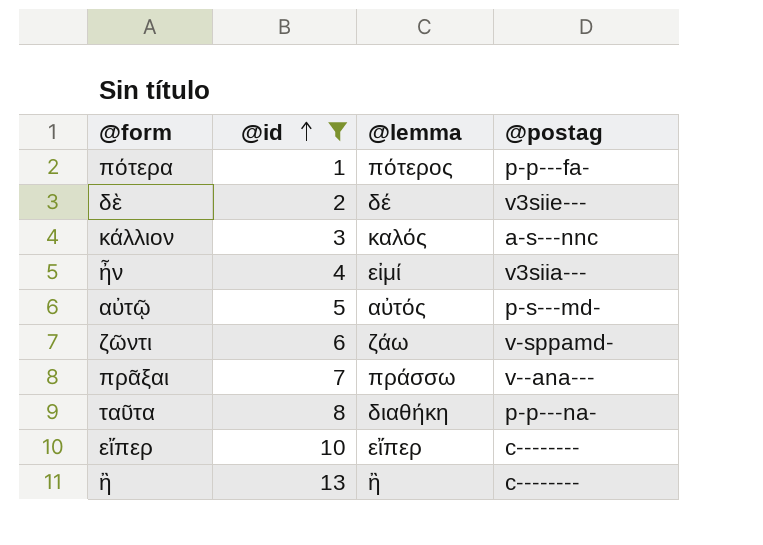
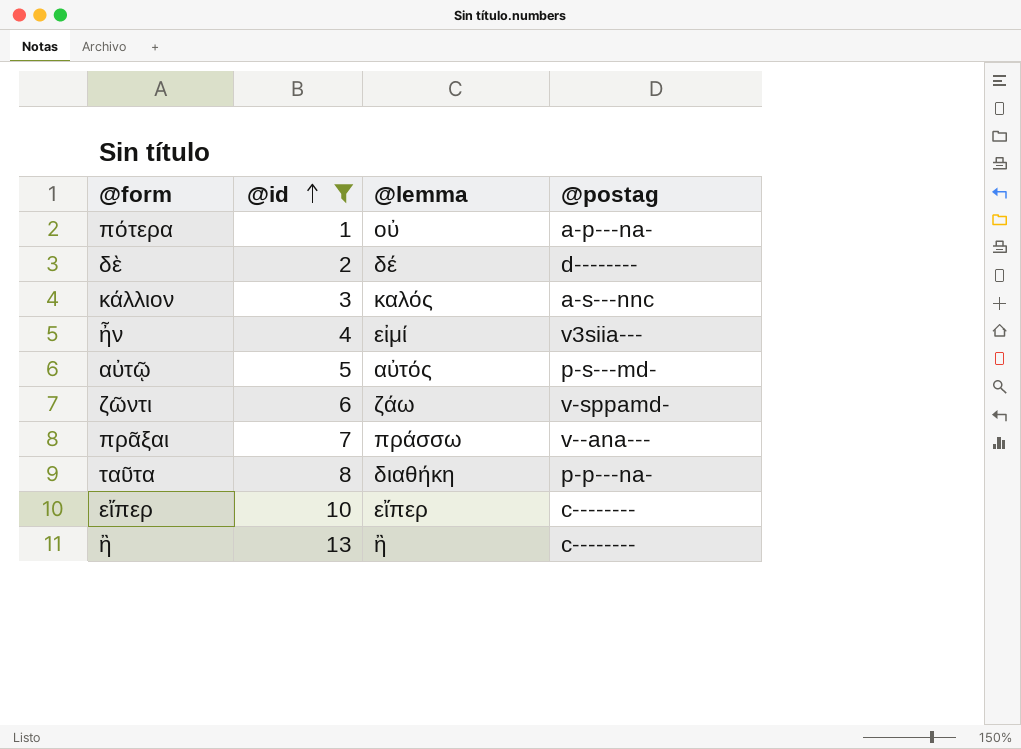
πότερα | @lemma: πότερος -> οὐ
πότερα | @postag: p-p---fa- -> a-p---na-
δὲ | @postag: v3siie--- -> d--------

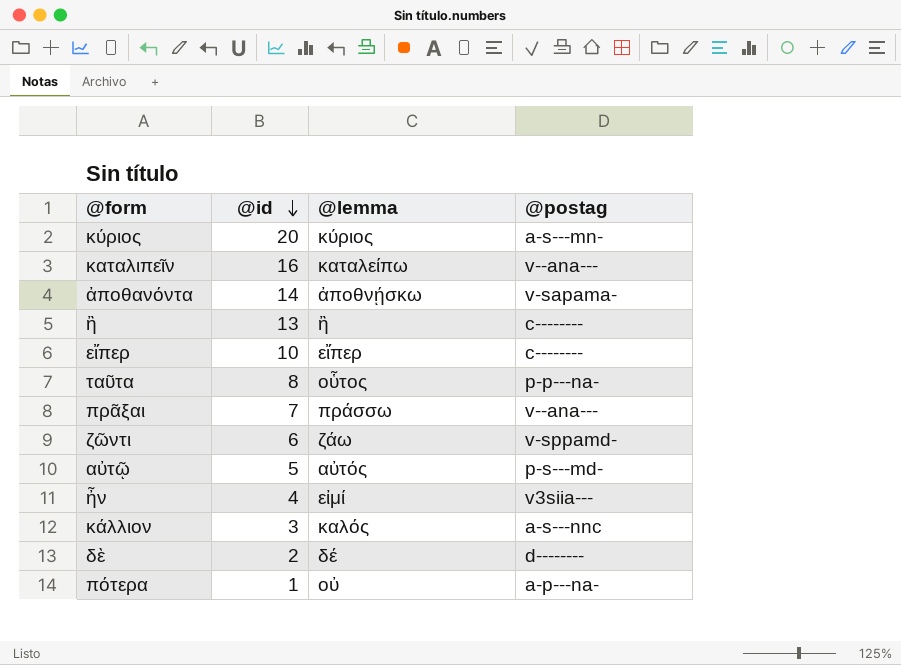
filter: @id <= 13 -> none
row order: @id ascending -> @id descending
ταῦτα | @lemma: διαθήκη -> οὗτος

